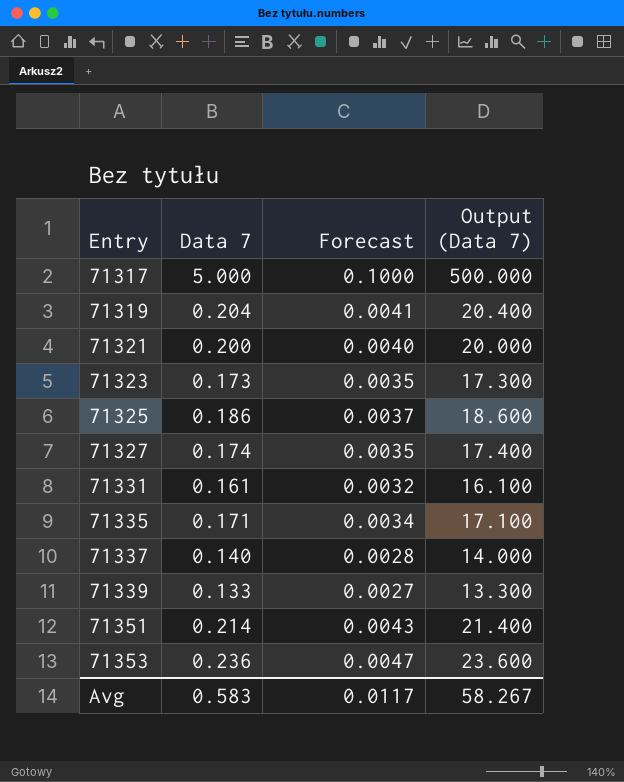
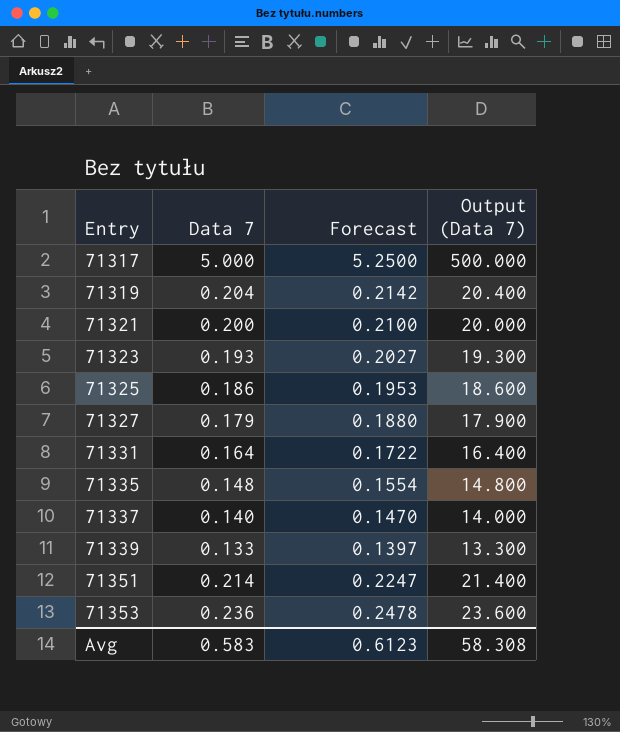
column Forecast | formula: [Data 7] * 0.02 -> [Data 7] * 1.05
71323 | Data 7: 0.173 -> 0.193
71323 | Output (Data 7): 17.300 -> 19.300
71327 | Data 7: 0.174 -> 0.179
71327 | Output (Data 7): 17.400 -> 17.900
71331 | Data 7: 0.161 -> 0.164
71331 | Output (Data 7): 16.100 -> 16.400
71335 | Data 7: 0.171 -> 0.148
71335 | Output (Data 7): 17.100 -> 14.800
Avg | Forecast: 0.0117 -> 0.6123
Avg | Output (Data 7): 58.267 -> 58.308

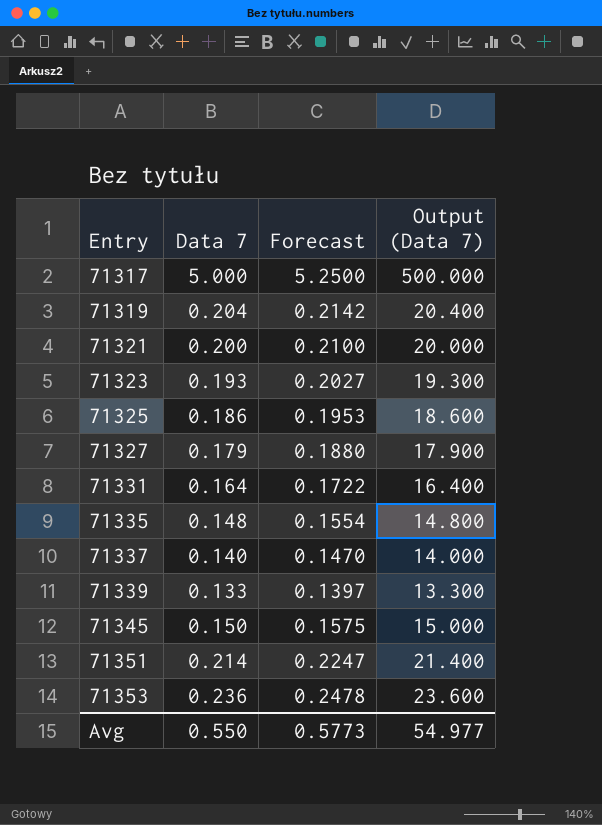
row 71345: none -> 0.150 | 0.1575 | 15.000
Avg | Data 7: 0.583 -> 0.550
Avg | Forecast: 0.6123 -> 0.5773
Avg | Output (Data 7): 58.308 -> 54.977

